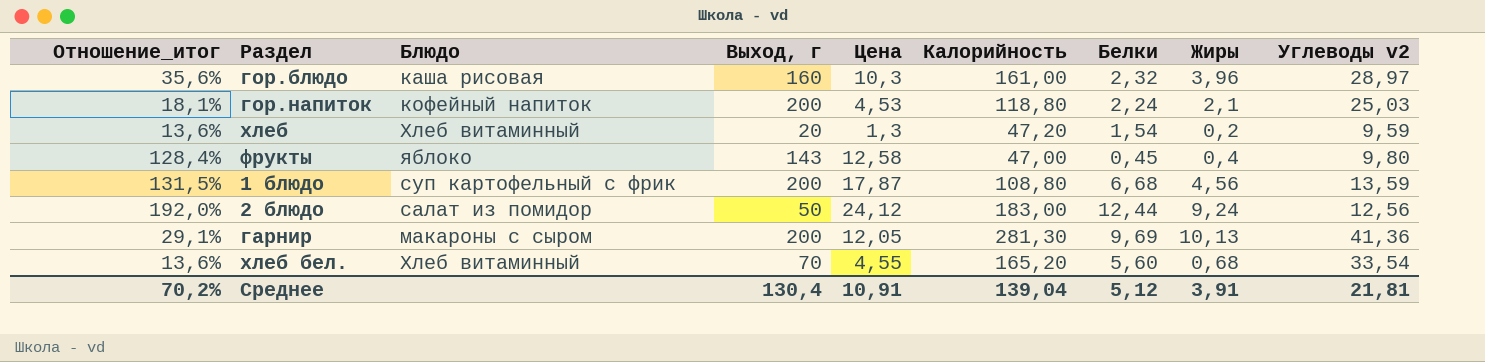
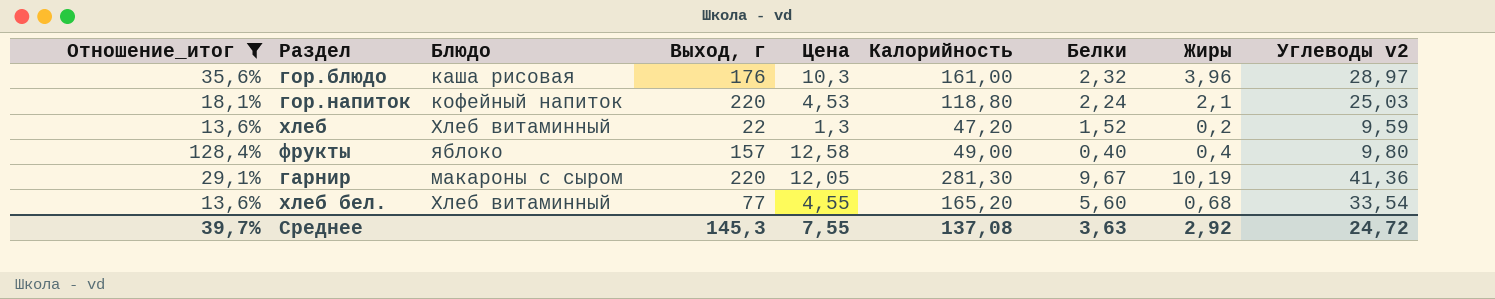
filter: none -> Отношение_итог <= 128,4%
гор.блюдо | Выход, г: 160 -> 176
гор.напиток | Выход, г: 200 -> 220
хлеб | Выход, г: 20 -> 22
хлеб | Белки: 1,54 -> 1,52
фрукты | Выход, г: 143 -> 157
фрукты | Калорийность: 47,00 -> 49,00
фрукты | Белки: 0,45 -> 0,40
гарнир | Выход, г: 200 -> 220
гарнир | Белки: 9,69 -> 9,67
гарнир | Жиры: 10,13 -> 10,19
хлеб бел. | Выход, г: 70 -> 77
Среднее | Отношение_итог: 70,2% -> 39,7%
Среднее | Выход, г: 130,4 -> 145,3
Среднее | Цена: 10,91 -> 7,55
Среднее | Калорийность: 139,04 -> 137,08
Среднее | Белки: 5,12 -> 3,63
Среднее | Жиры: 3,91 -> 2,92
Среднее | Углеводы v2: 21,81 -> 24,72

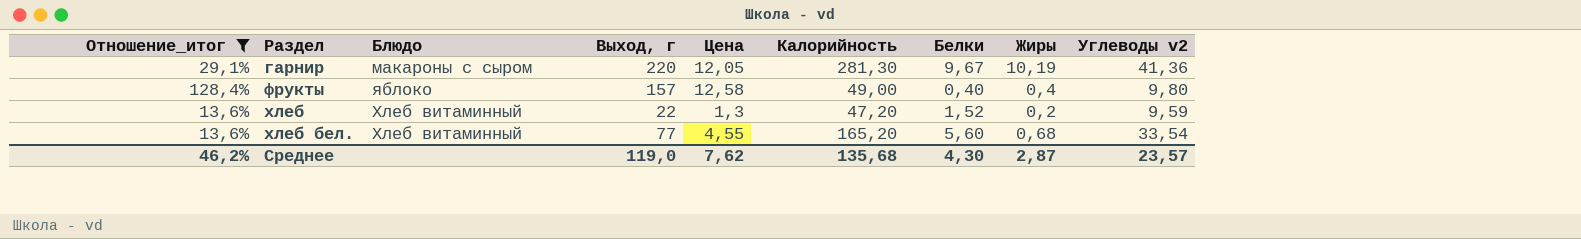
row order: none -> Раздел ascending
row гор.блюдо: 35,6% | каша рисовая | 176 | 10,3 | 161,00 | 2,32 | 3,96 | 28,97 -> none
row гор.напиток: 18,1% | кофейный напиток | 220 | 4,53 | 118,80 | 2,24 | 2,1 | 25,03 -> none
Среднее | Отношение_итог: 39,7% -> 46,2%
Среднее | Выход, г: 145,3 -> 119,0
Среднее | Цена: 7,55 -> 7,62
Среднее | Калорийность: 137,08 -> 135,68
Среднее | Белки: 3,63 -> 4,30
Среднее | Жиры: 2,92 -> 2,87
Среднее | Углеводы v2: 24,72 -> 23,57

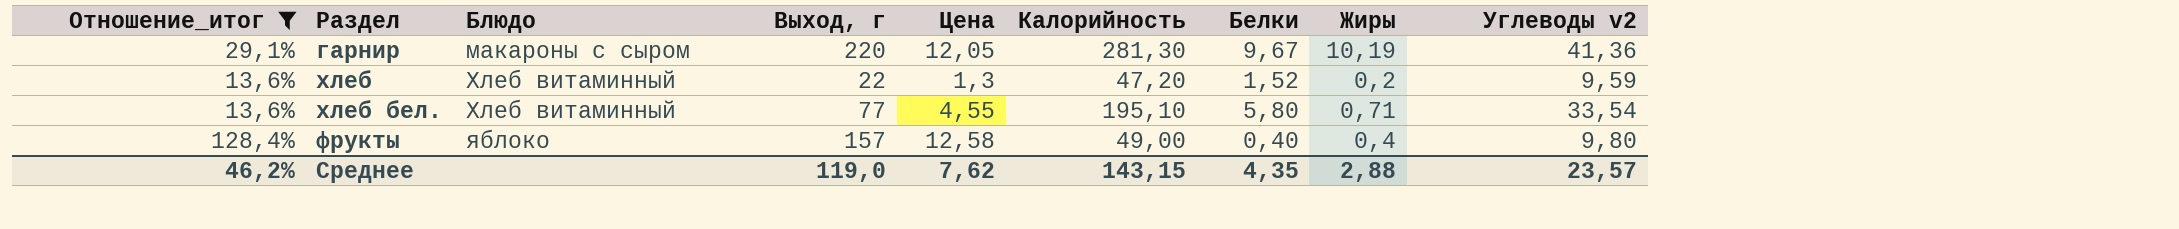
row order: Раздел ascending -> Блюдо ascending
хлеб бел. | Калорийность: 165,20 -> 195,10
хлеб бел. | Белки: 5,60 -> 5,80
хлеб бел. | Жиры: 0,68 -> 0,71
Среднее | Калорийность: 135,68 -> 143,15
Среднее | Белки: 4,30 -> 4,35
Среднее | Жиры: 2,87 -> 2,88

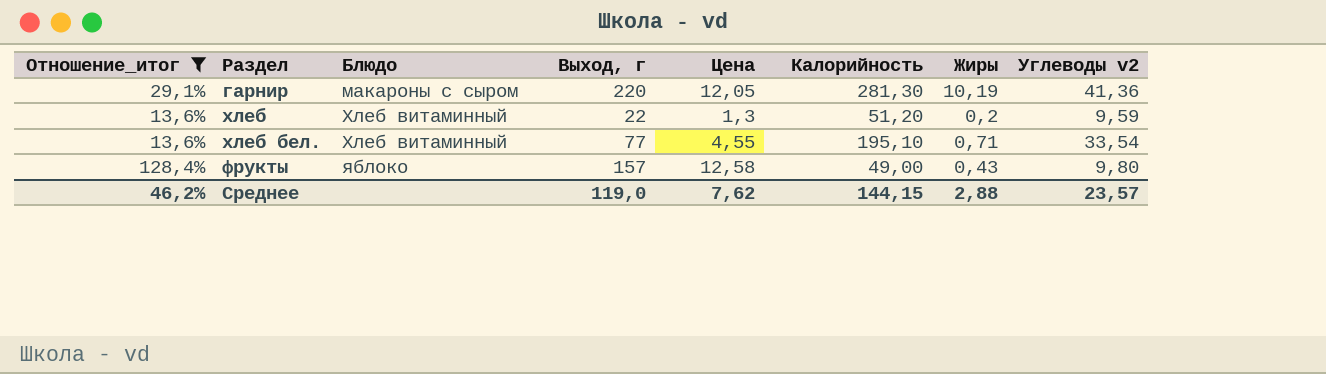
column Белки | position: 7 -> none
хлеб | Калорийность: 47,20 -> 51,20
фрукты | Жиры: 0,4 -> 0,43
Среднее | Калорийность: 143,15 -> 144,15

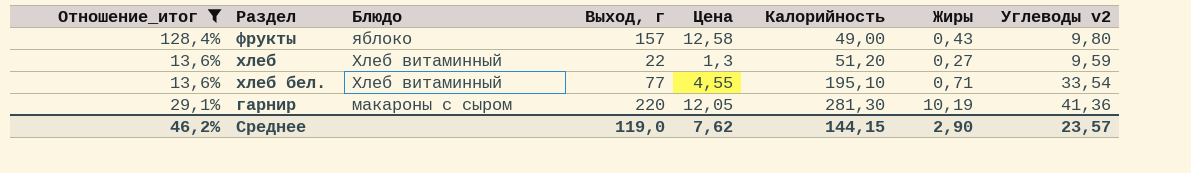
row order: Блюдо ascending -> Блюдо descending
хлеб | Жиры: 0,2 -> 0,27
Среднее | Жиры: 2,88 -> 2,90

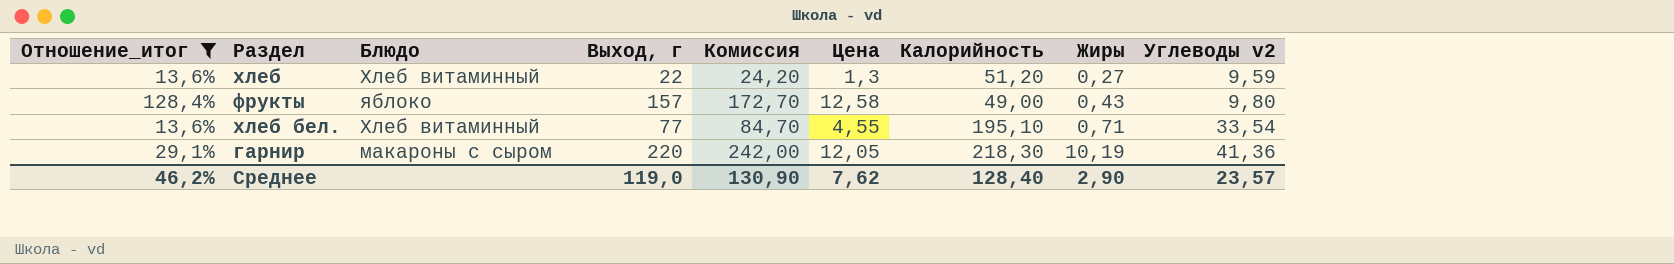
row order: Блюдо descending -> Жиры ascending
column Комиссия | formula: none -> [Выход, г] * 1,1
гарнир | Калорийность: 281,30 -> 218,30
Среднее | Калорийность: 144,15 -> 128,40

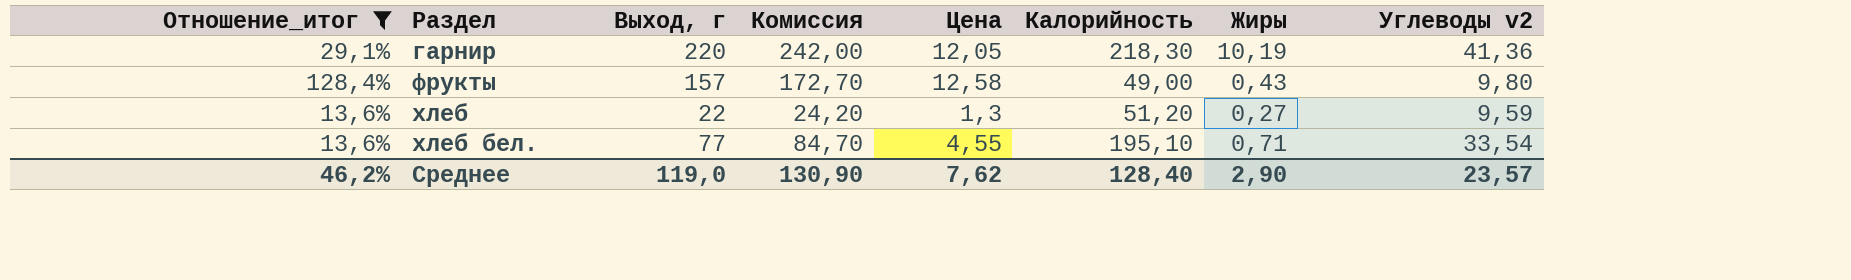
row order: Жиры ascending -> Раздел ascending
column Блюдо | position: 3 -> none

